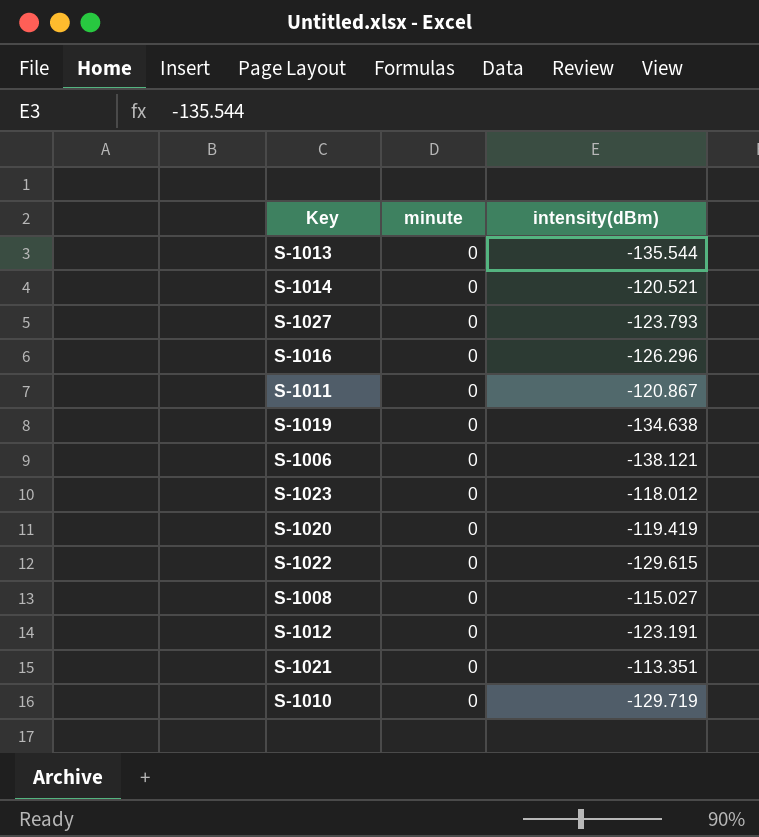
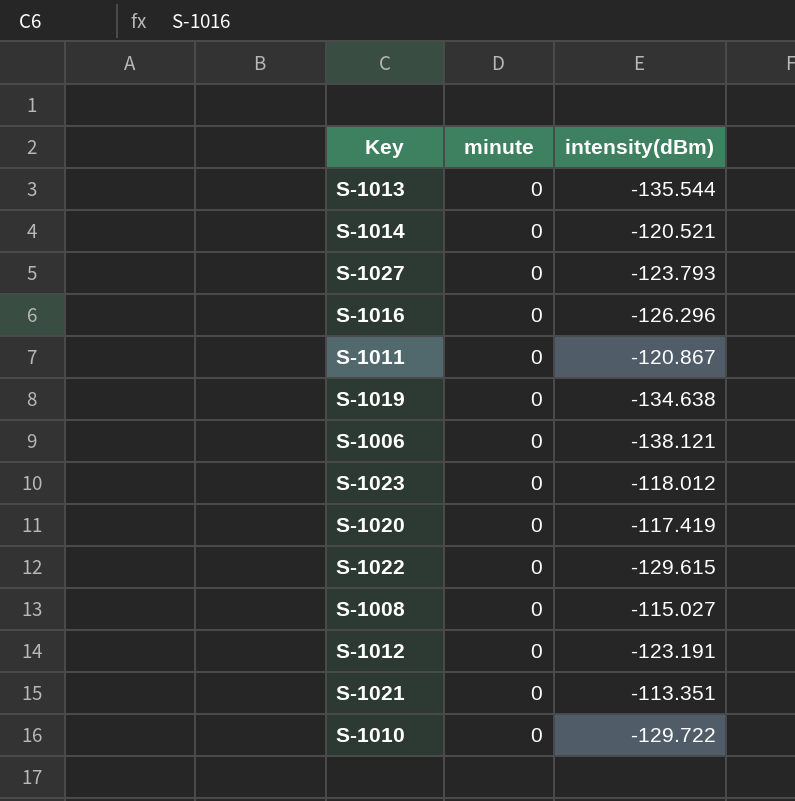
S-1020 | intensity(dBm): -119.419 -> -117.419
S-1010 | intensity(dBm): -129.719 -> -129.722

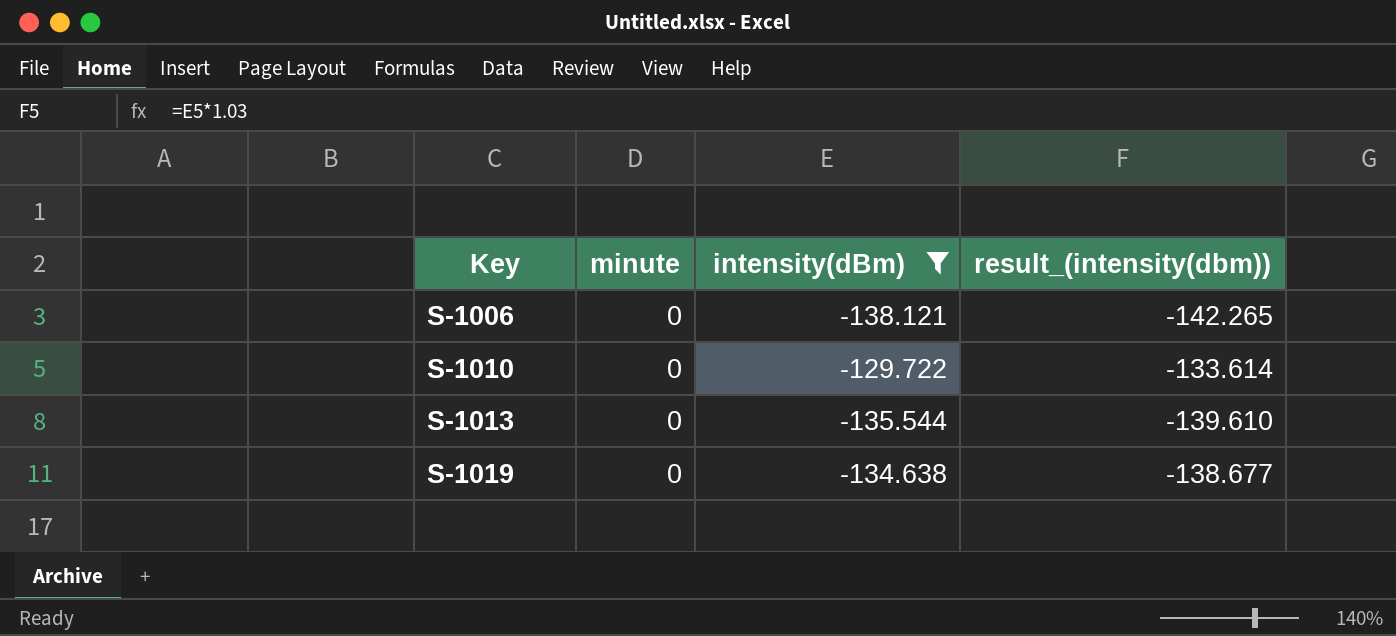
filter: none -> intensity(dBm) <= -129.722
row order: none -> Key ascending
column result_(intensity(dbm)) | formula: none -> [intensity(dBm)] * 1.03

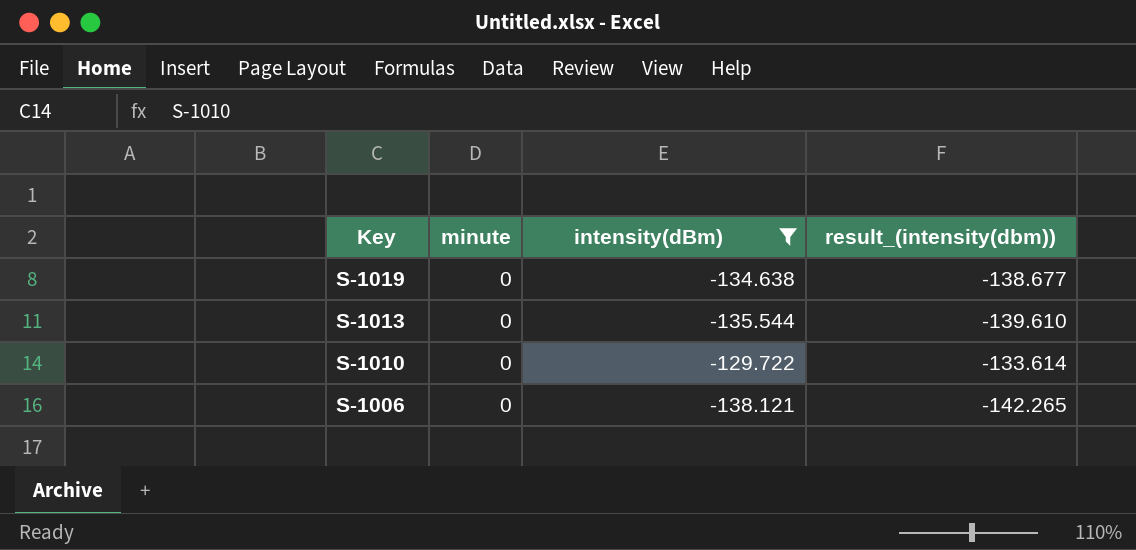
row order: Key ascending -> Key descending

